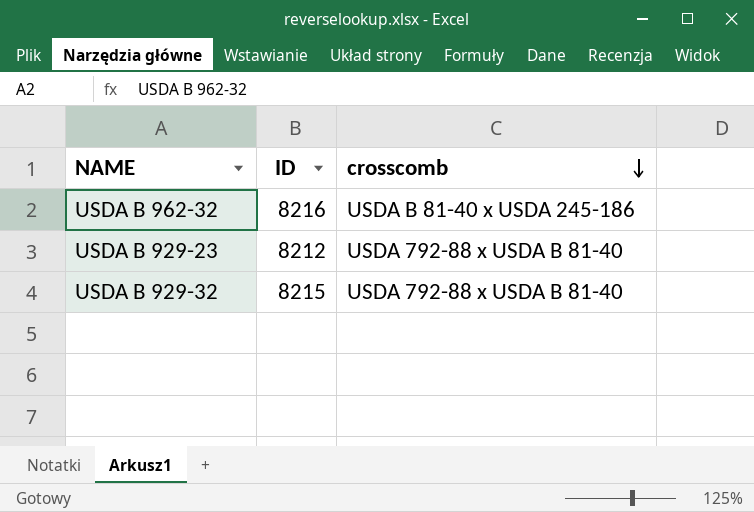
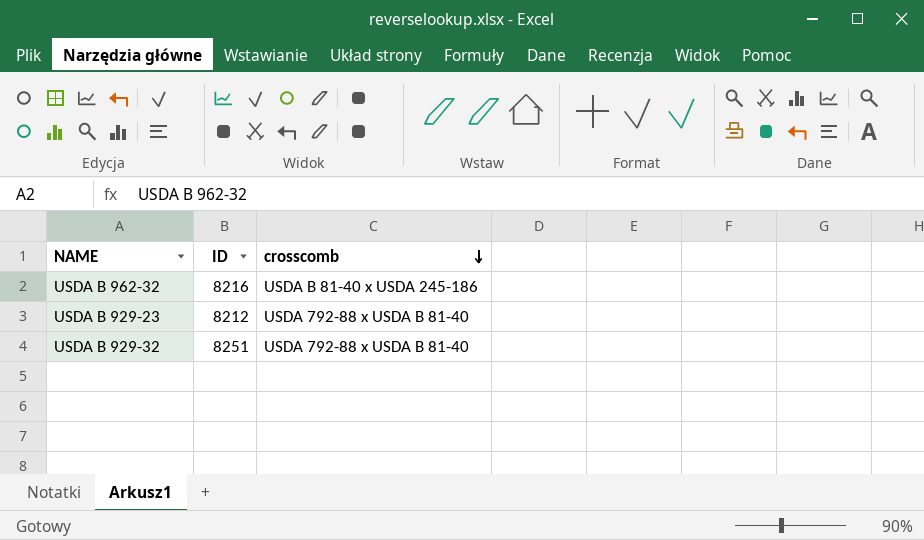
USDA B 929-32 | ID: 8215 -> 8251

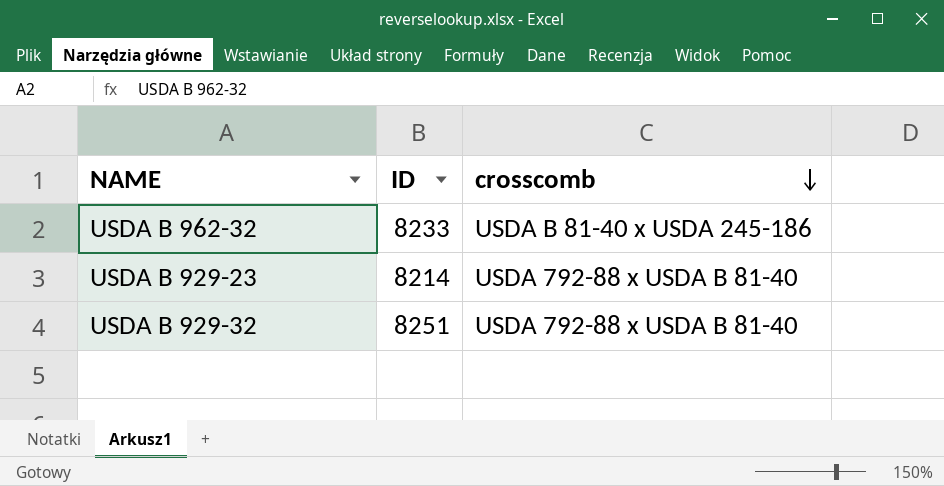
USDA B 962-32 | ID: 8216 -> 8233
USDA B 929-23 | ID: 8212 -> 8214

